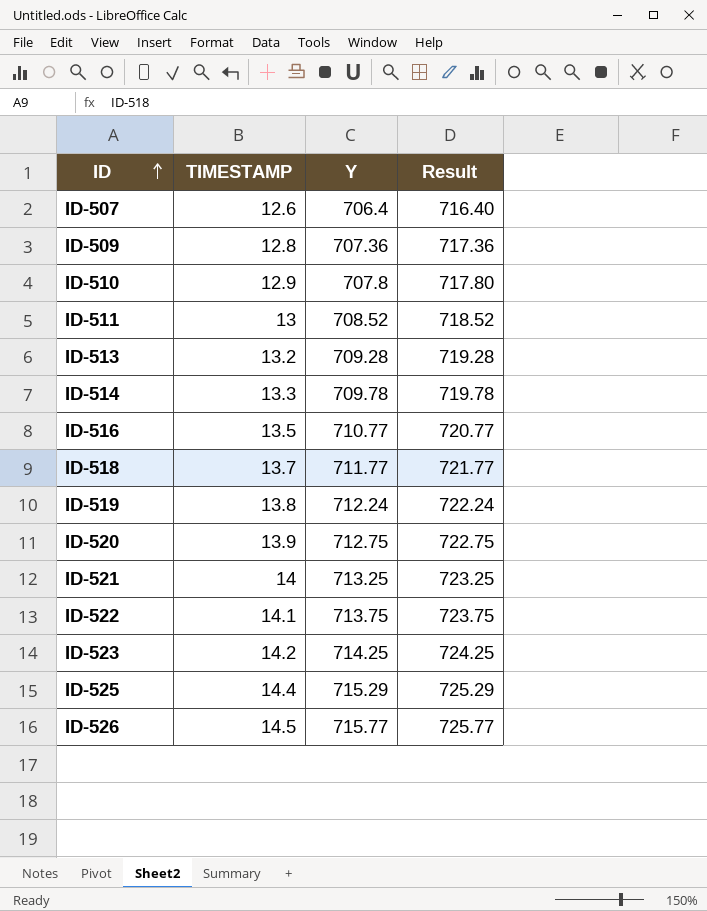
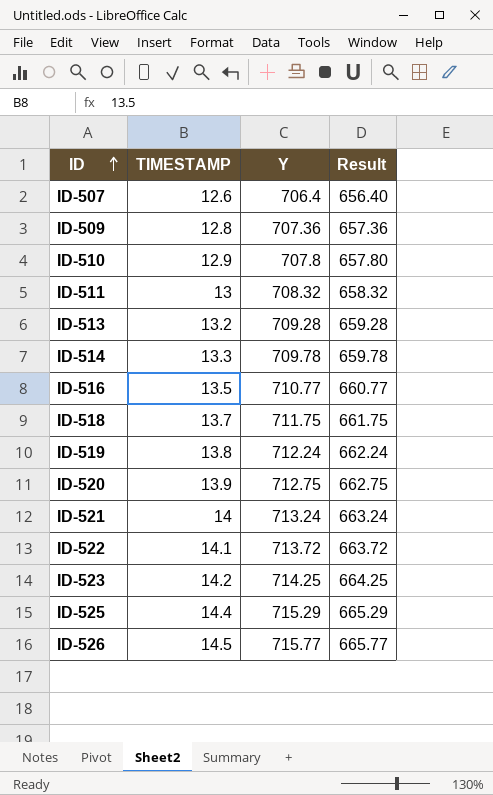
column Result | formula: [Y] + 10 -> [Y] - 50
ID-511 | Y: 708.52 -> 708.32
ID-518 | Y: 711.77 -> 711.75
ID-521 | Y: 713.25 -> 713.24
ID-522 | Y: 713.75 -> 713.72

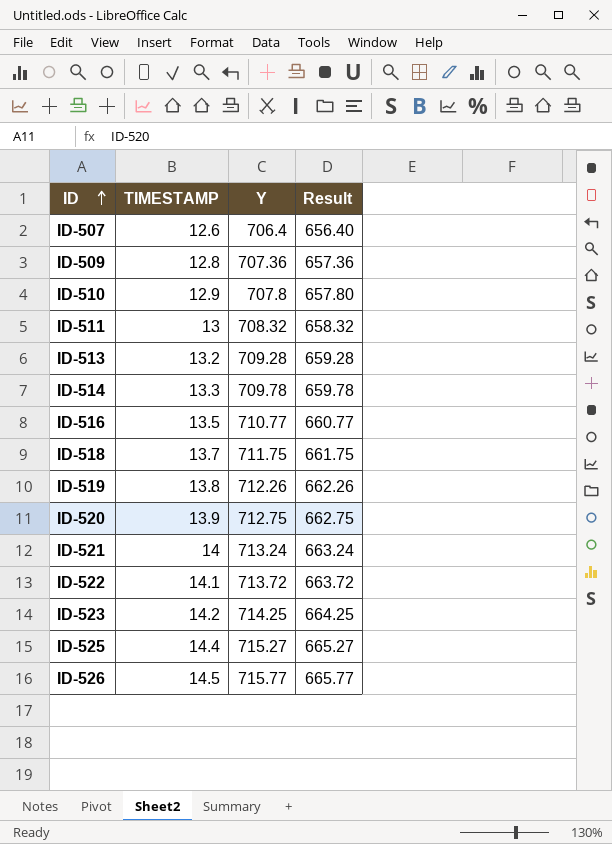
ID-519 | Y: 712.24 -> 712.26
ID-519 | Result: 662.24 -> 662.26
ID-525 | Y: 715.29 -> 715.27
ID-525 | Result: 665.29 -> 665.27

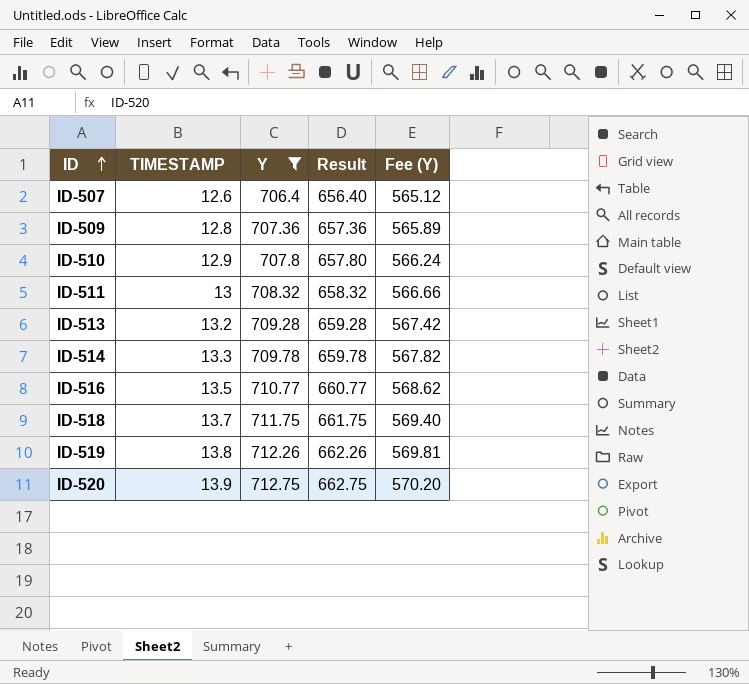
filter: none -> Y <= 712.75
column Fee (Y) | formula: none -> [Y] * 0.8

